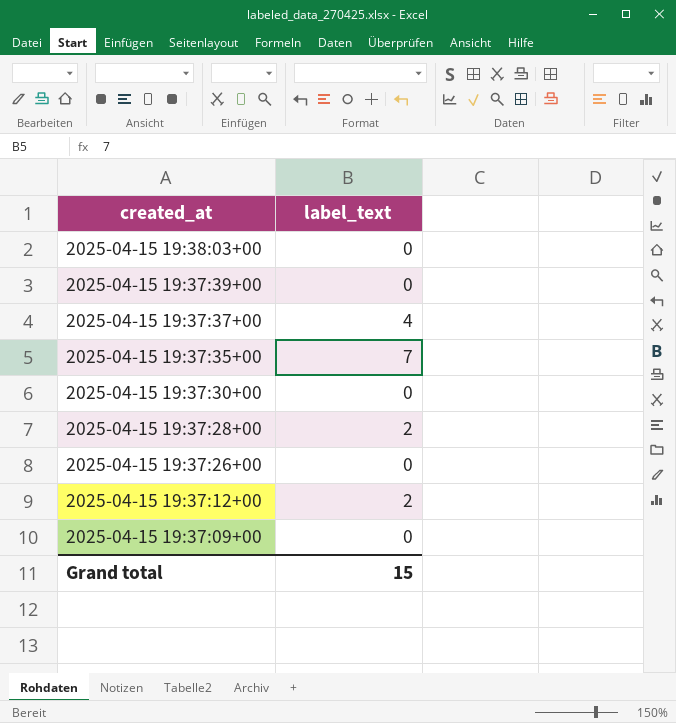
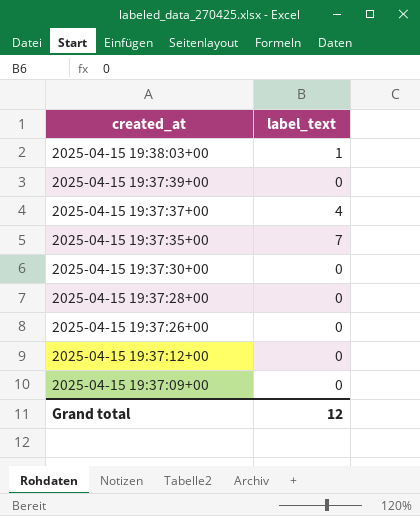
2025-04-15 19:38:03+00 | label_text: 0 -> 1
2025-04-15 19:37:28+00 | label_text: 2 -> 0
2025-04-15 19:37:12+00 | label_text: 2 -> 0
Grand total | label_text: 15 -> 12

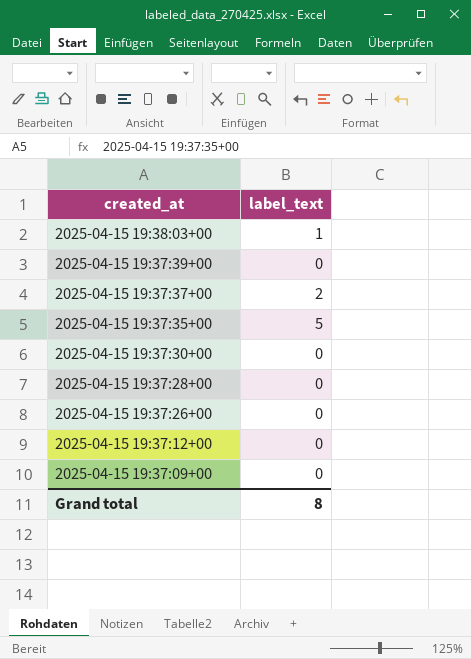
2025-04-15 19:37:37+00 | label_text: 4 -> 2
2025-04-15 19:37:35+00 | label_text: 7 -> 5
Grand total | label_text: 12 -> 8

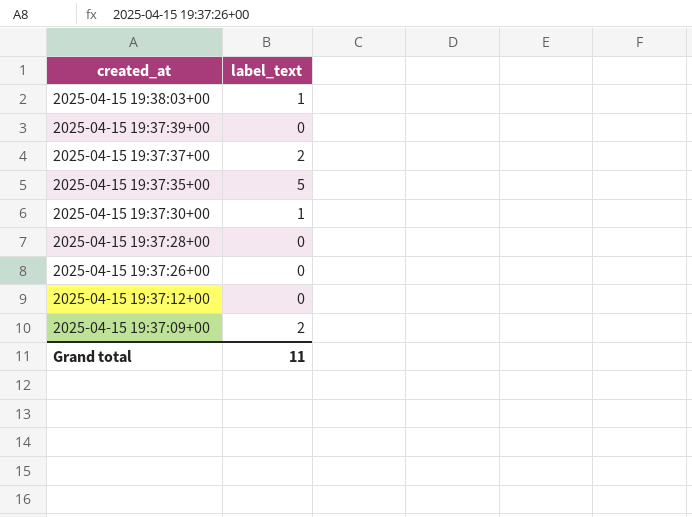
2025-04-15 19:37:30+00 | label_text: 0 -> 1
2025-04-15 19:37:09+00 | label_text: 0 -> 2
Grand total | label_text: 8 -> 11

